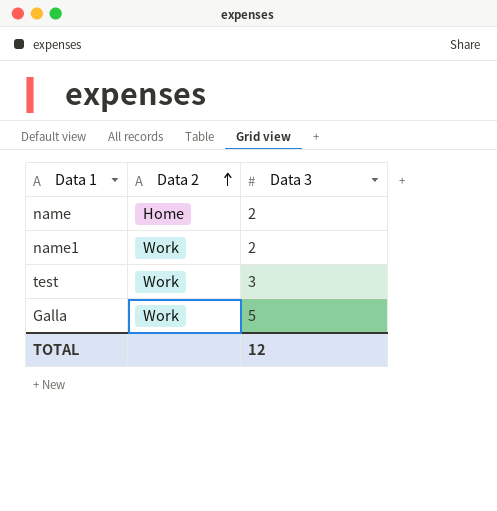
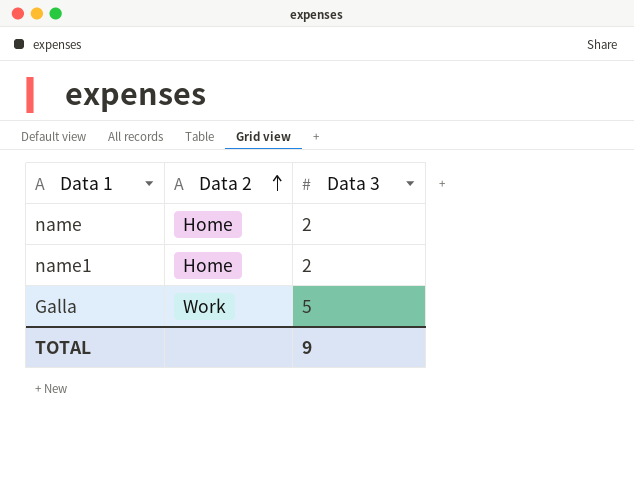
row test: Work | 3 -> none
name1 | Data 2: Work -> Home
TOTAL | Data 3: 12 -> 9

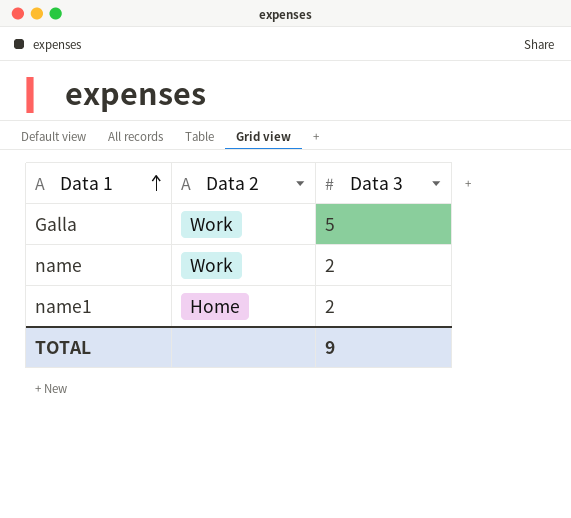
row order: Data 2 ascending -> Data 1 ascending
name | Data 2: Home -> Work

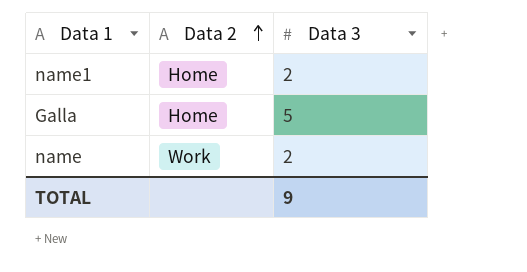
row order: Data 1 ascending -> Data 2 ascending
Galla | Data 2: Work -> Home

